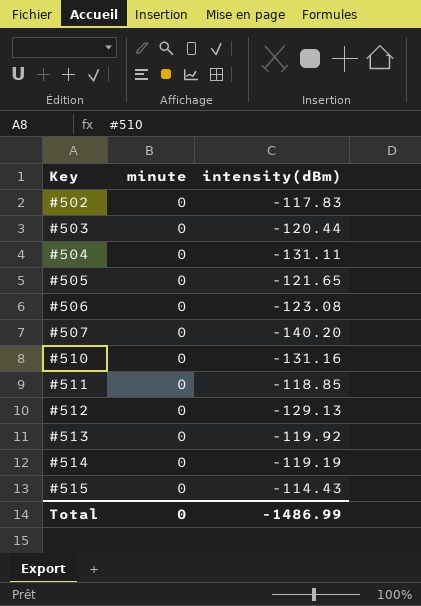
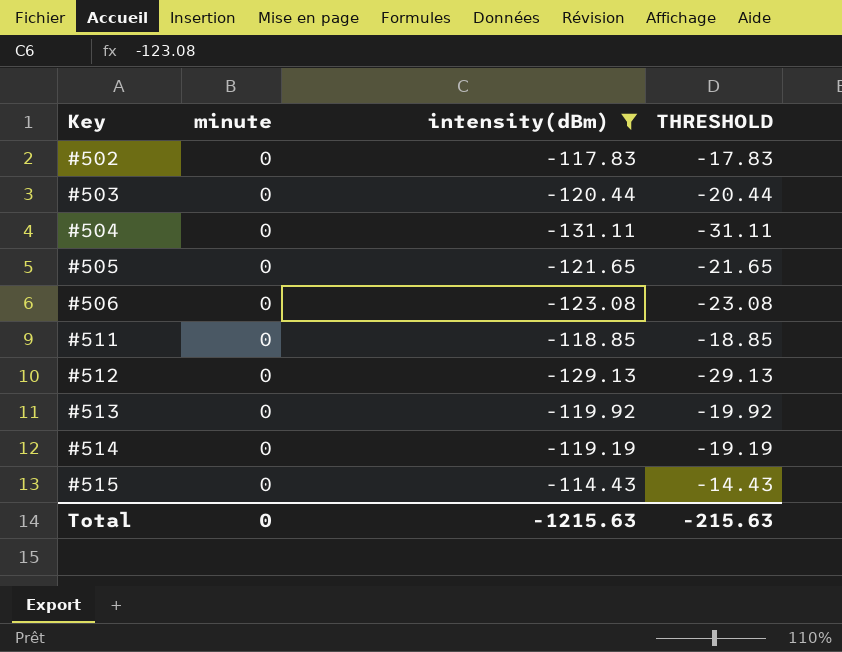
filter: none -> intensity(dBm) >= -131.11
column THRESHOLD | formula: none -> [intensity(dBm)] + 100
Total | intensity(dBm): -1486.99 -> -1215.63

